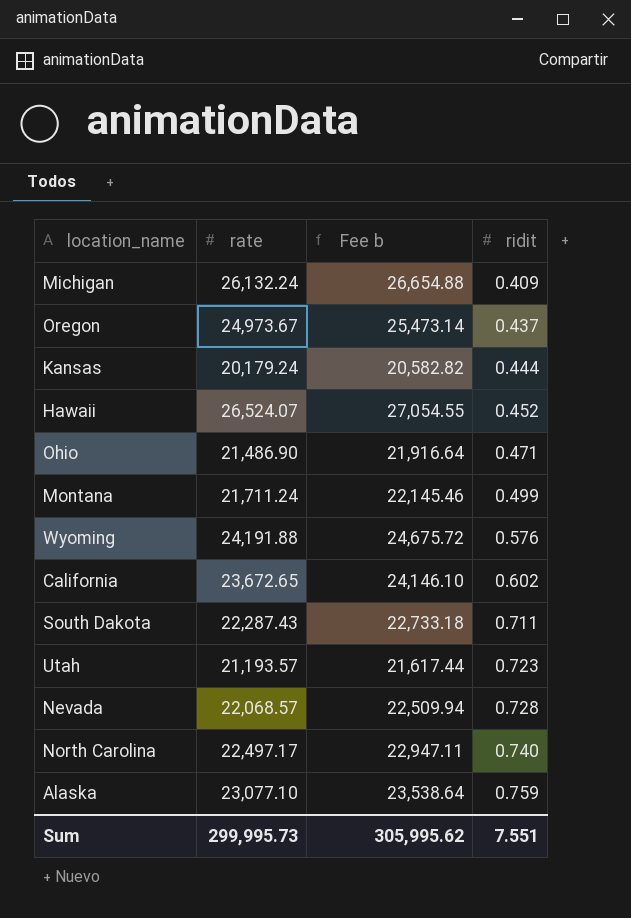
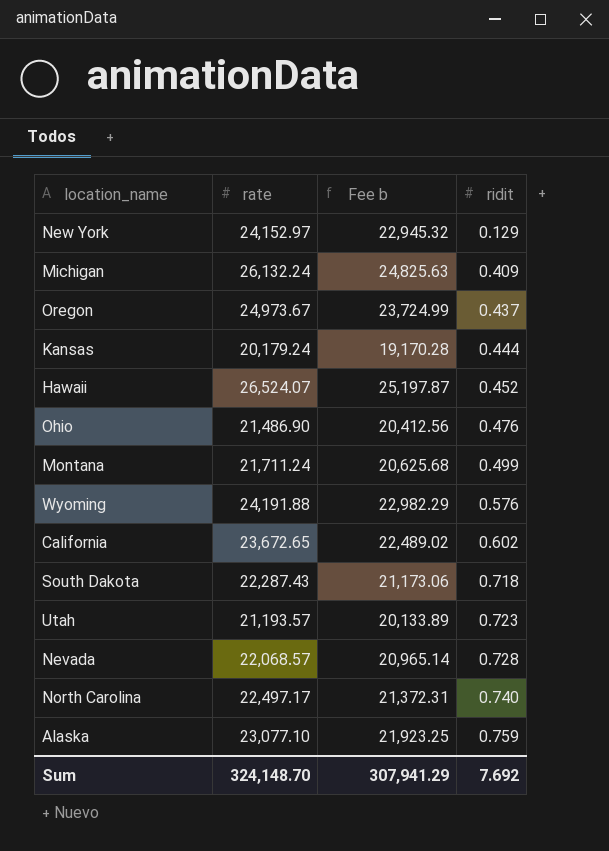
column Fee b | formula: [rate] * 1.02 -> [rate] * 0.95
row New York: none -> 24,152.97 | 22,945.32 | 0.129
Ohio | ridit: 0.471 -> 0.476
South Dakota | ridit: 0.711 -> 0.718
Sum | rate: 299,995.73 -> 324,148.70
Sum | Fee b: 305,995.62 -> 307,941.29
Sum | ridit: 7.551 -> 7.692

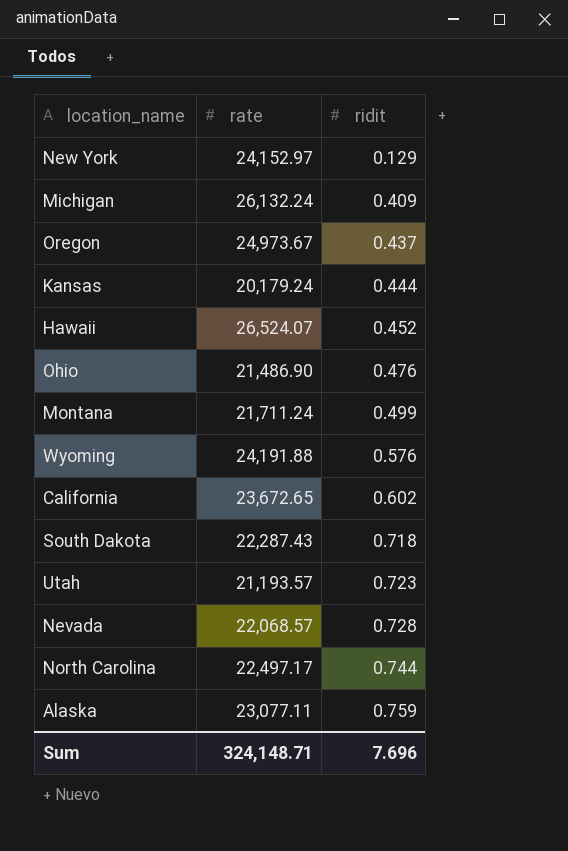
column Fee b | formula: [rate] * 0.95 -> none
North Carolina | ridit: 0.740 -> 0.744
Alaska | rate: 23,077.10 -> 23,077.11
Sum | rate: 324,148.70 -> 324,148.71
Sum | ridit: 7.692 -> 7.696

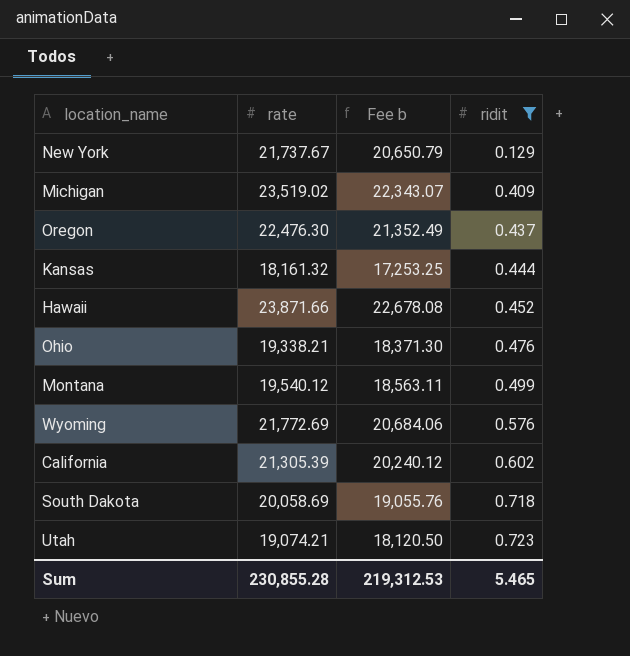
filter: none -> ridit <= 0.723
column Fee b | formula: none -> [rate] * 0.95
New York | rate: 24,152.97 -> 21,737.67
Michigan | rate: 26,132.24 -> 23,519.02
Oregon | rate: 24,973.67 -> 22,476.30
Kansas | rate: 20,179.24 -> 18,161.32
Hawaii | rate: 26,524.07 -> 23,871.66
Ohio | rate: 21,486.90 -> 19,338.21
Montana | rate: 21,711.24 -> 19,540.12
Wyoming | rate: 24,191.88 -> 21,772.69
California | rate: 23,672.65 -> 21,305.39
South Dakota | rate: 22,287.43 -> 20,058.69
Utah | rate: 21,193.57 -> 19,074.21
Sum | rate: 324,148.71 -> 230,855.28
Sum | ridit: 7.696 -> 5.465

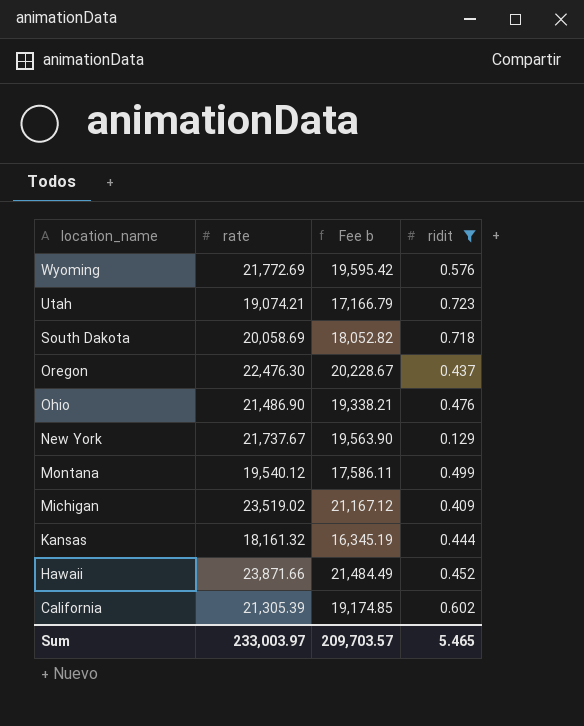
row order: ridit ascending -> location_name descending
column Fee b | formula: [rate] * 0.95 -> [rate] * 0.9
Ohio | rate: 19,338.21 -> 21,486.90
Sum | rate: 230,855.28 -> 233,003.97
Sum | Fee b: 219,312.53 -> 209,703.57

